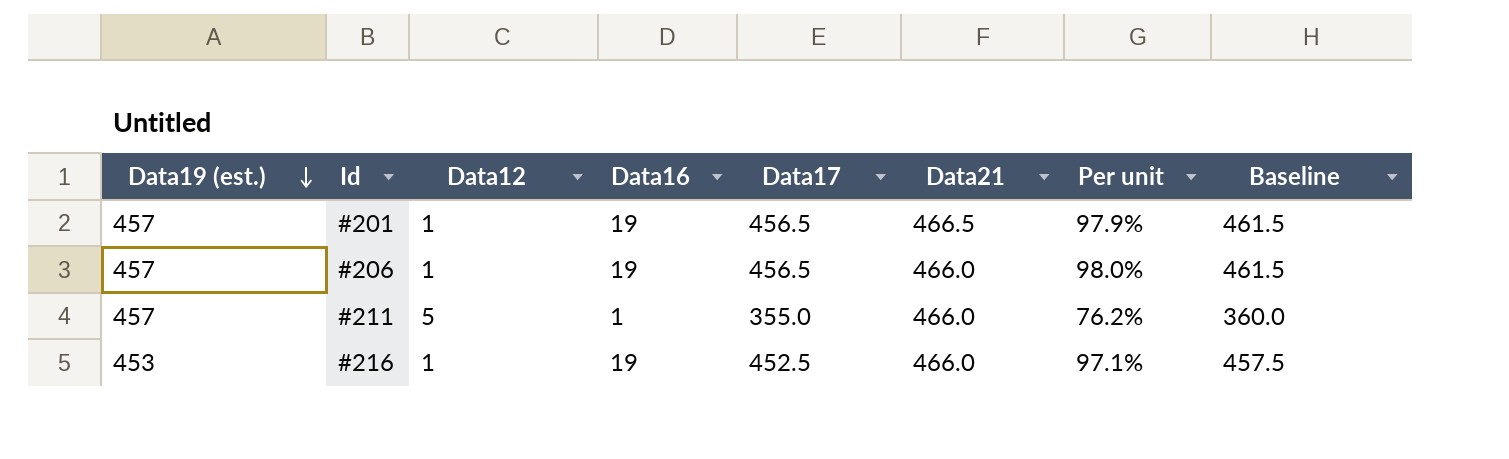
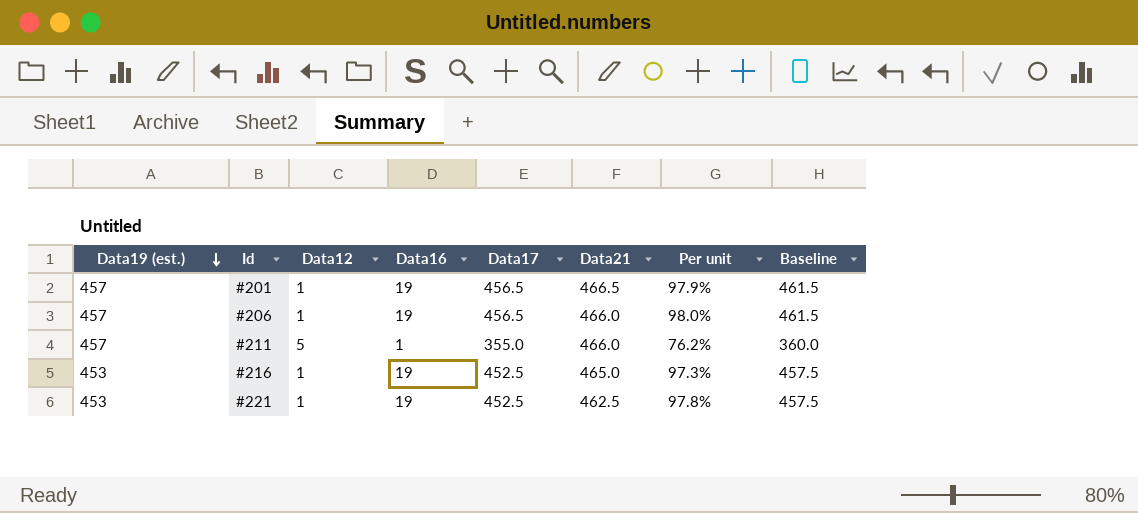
#216 | Data21: 466.0 -> 465.0
#216 | Per unit: 97.1% -> 97.3%
row #221: none -> 453 | 1 | 19 | 452.5 | 462.5 | 97.8% | 457.5

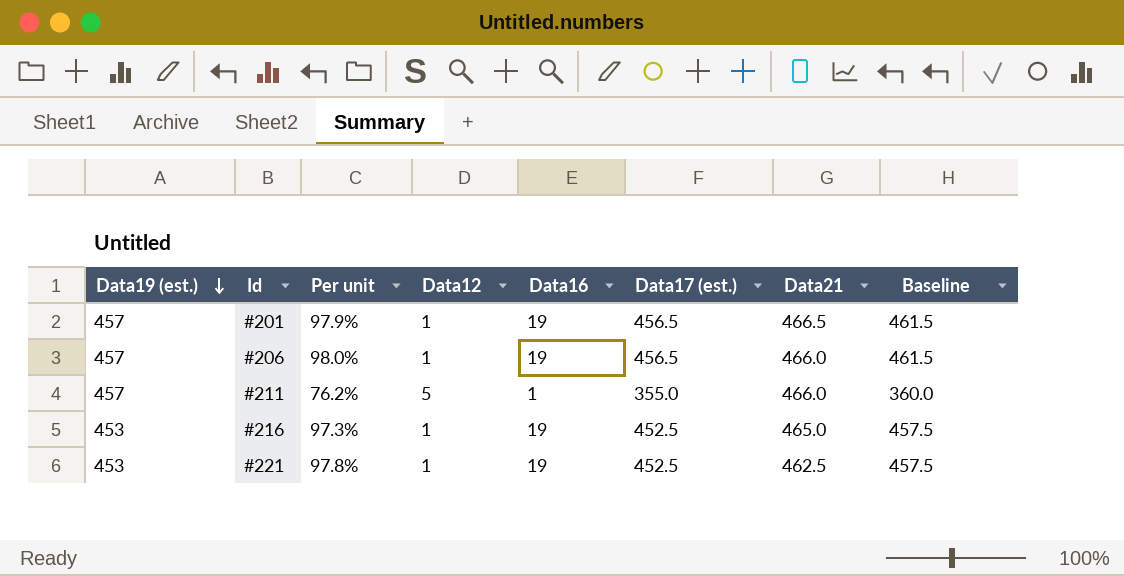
column Per unit | position: 7 -> 3
column name: Data17 -> Data17 (est.)

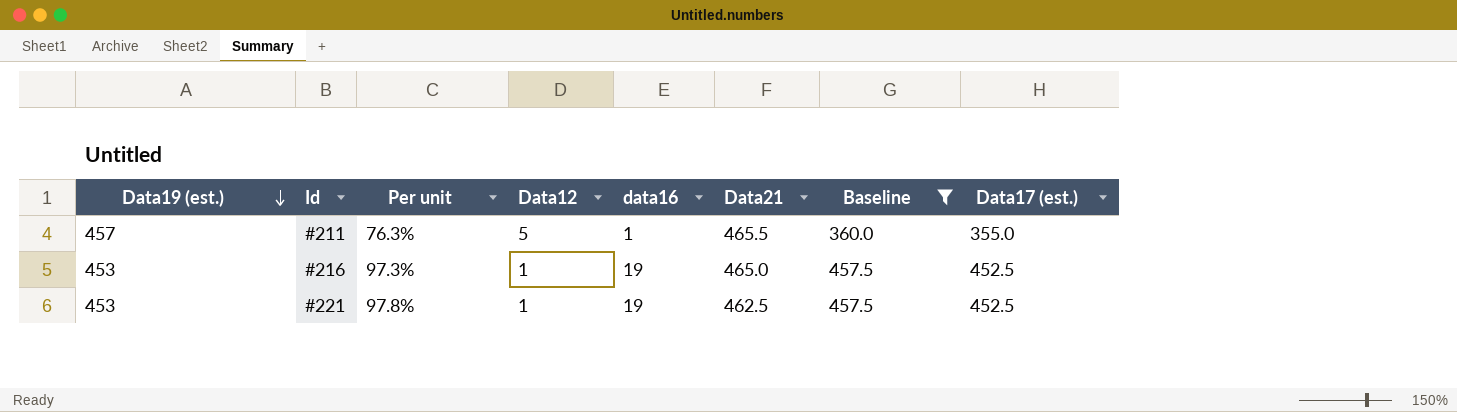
filter: none -> Baseline != 461.5
column name: Data16 -> data16
column Data17 (est.) | position: 6 -> 8
#211 | Per unit: 76.2% -> 76.3%
#211 | Data21: 466.0 -> 465.5

